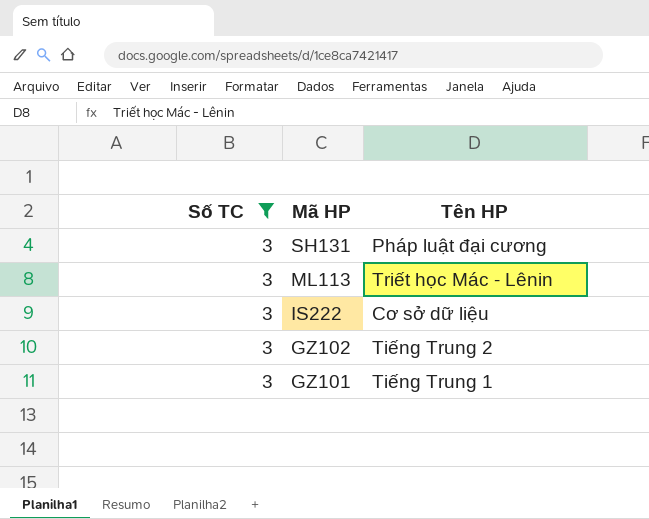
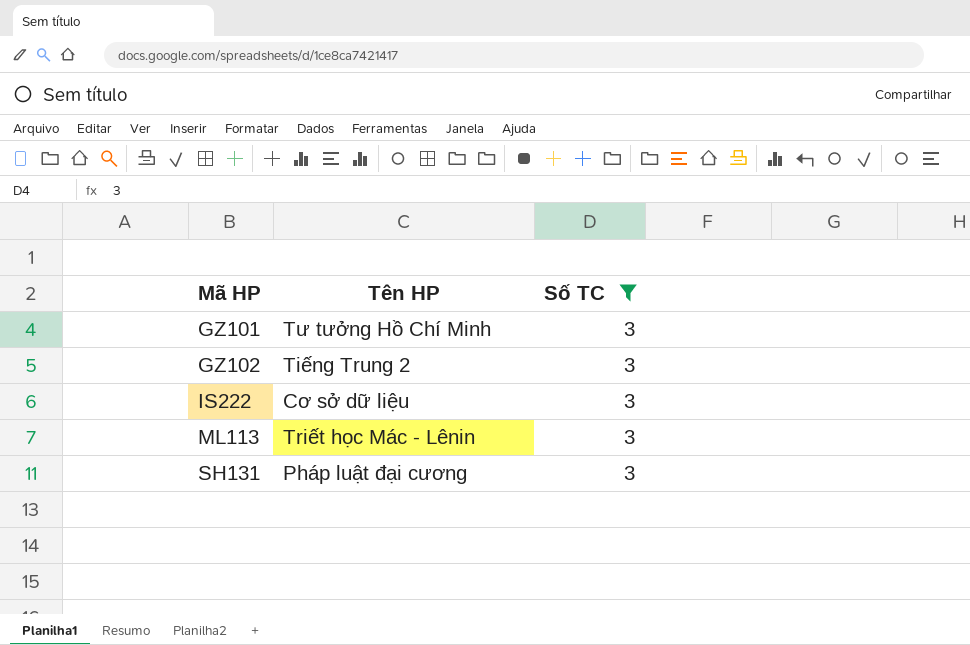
row order: Mã HP descending -> Mã HP ascending
column Số TC | position: 1 -> 3
GZ101 | Tên HP: Tiếng Trung 1 -> Tư tưởng Hồ Chí Minh

